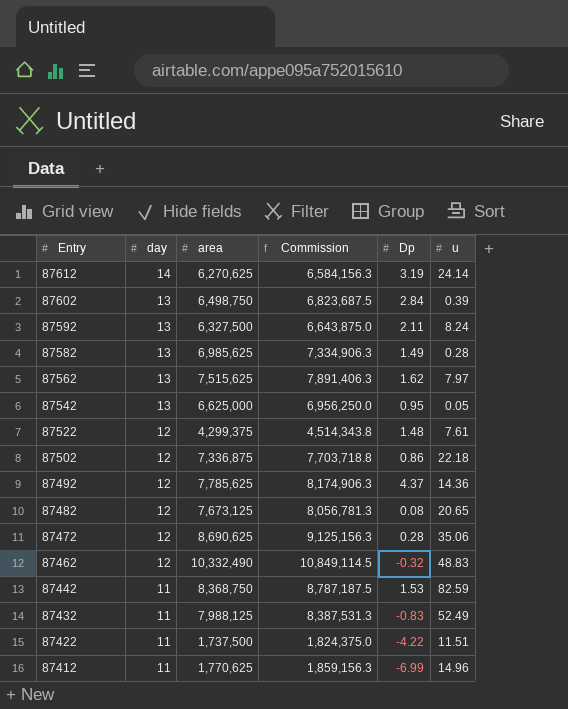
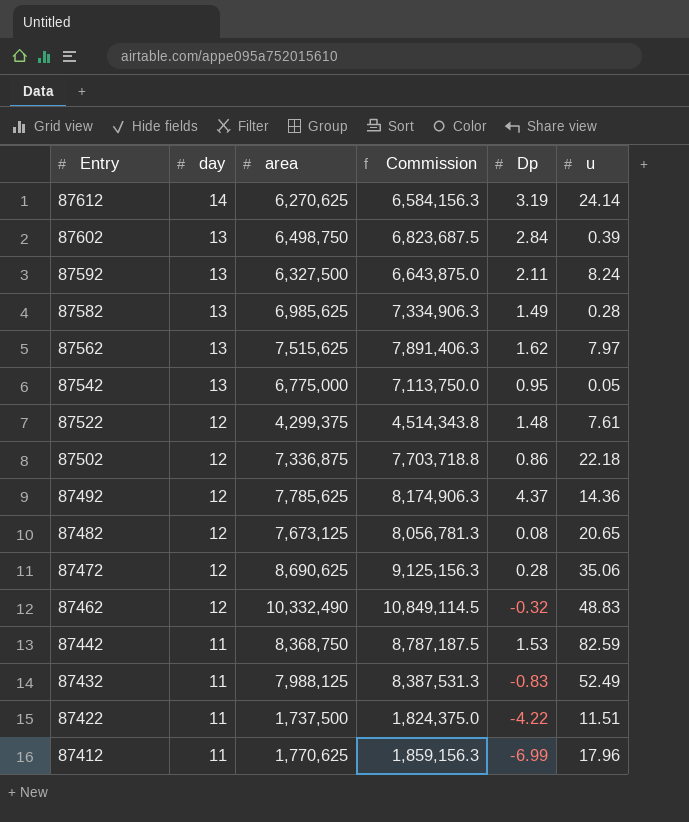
87542 | area: 6,625,000 -> 6,775,000
87542 | Commission: 6,956,250.0 -> 7,113,750.0
87412 | u: 14.96 -> 17.96

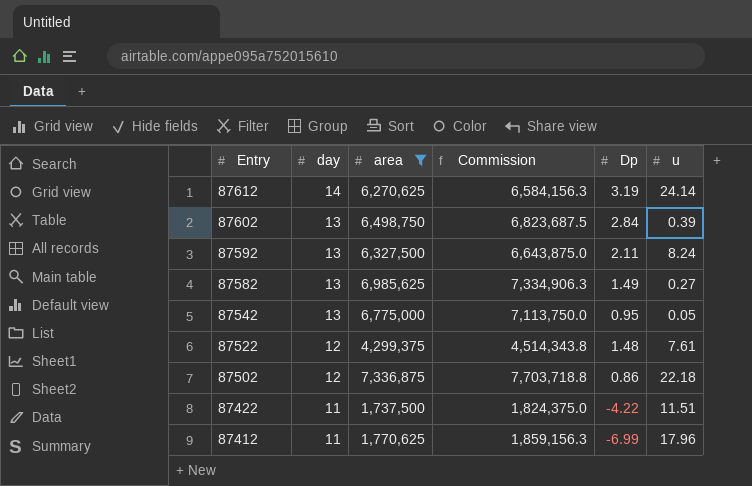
filter: none -> area <= 7,336,875
87582 | u: 0.28 -> 0.27

